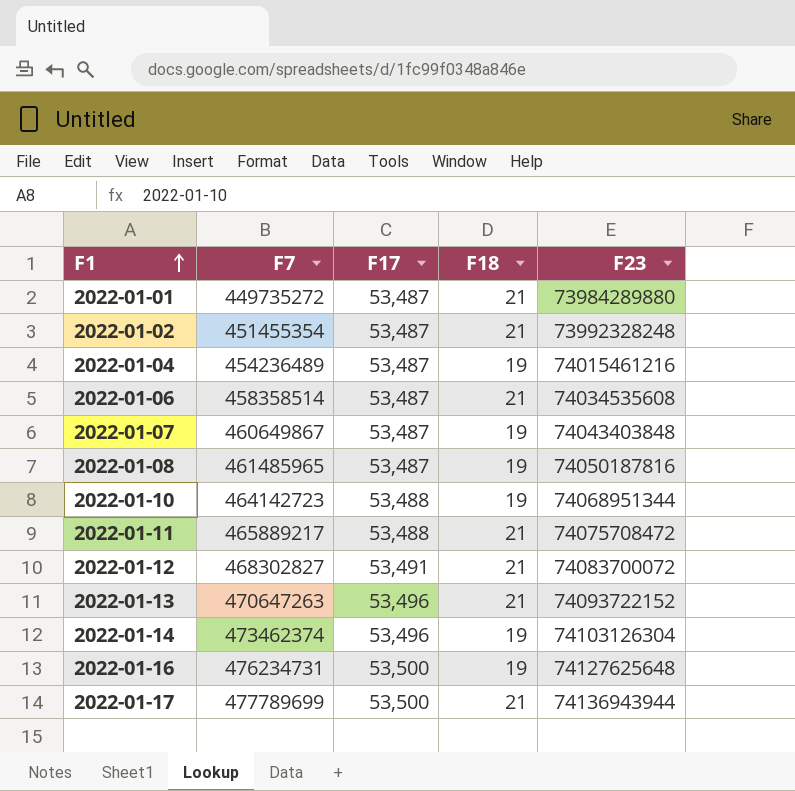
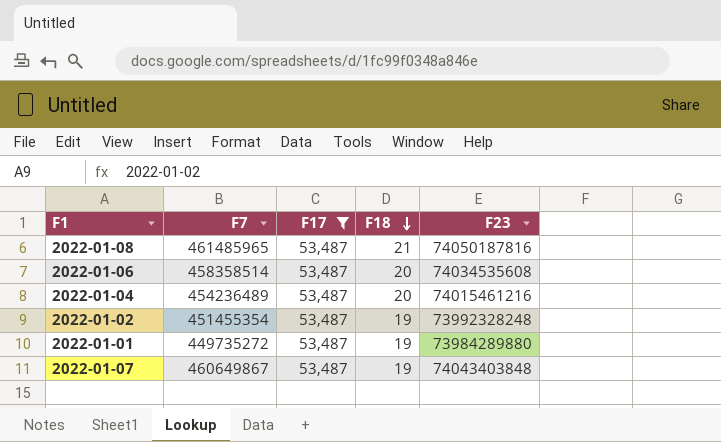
filter: none -> F17 = 53,487
row order: F1 ascending -> F18 descending
2022-01-08 | F18: 19 -> 21
2022-01-06 | F18: 21 -> 20
2022-01-04 | F18: 19 -> 20
2022-01-02 | F18: 21 -> 19
2022-01-01 | F18: 21 -> 19

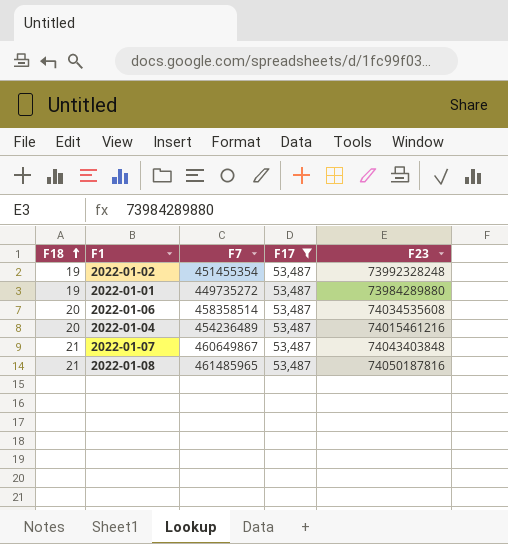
row order: F18 descending -> F18 ascending
column F18 | position: 4 -> 1
2022-01-07 | F18: 19 -> 21

